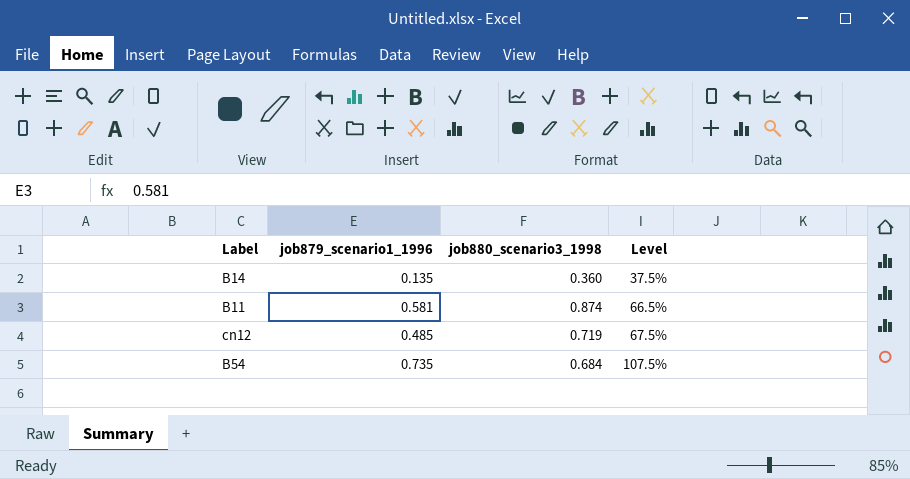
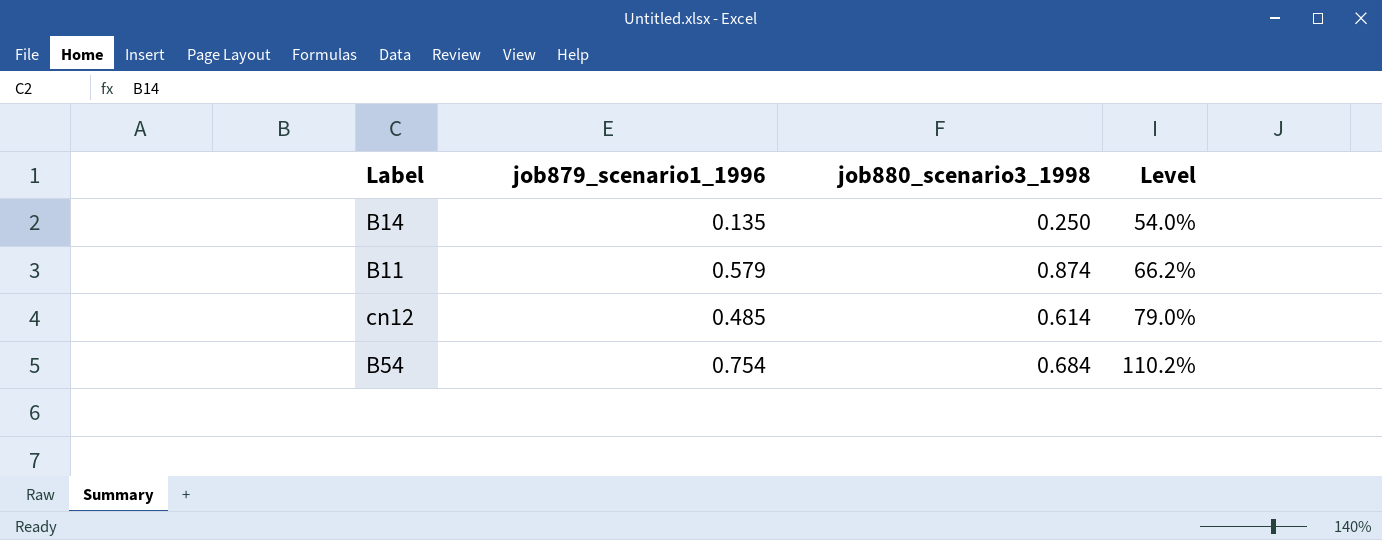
B14 | job880_scenario3_1998: 0.360 -> 0.250
B14 | Level: 37.5% -> 54.0%
B11 | job879_scenario1_1996: 0.581 -> 0.579
B11 | Level: 66.5% -> 66.2%
cn12 | job880_scenario3_1998: 0.719 -> 0.614
cn12 | Level: 67.5% -> 79.0%
B54 | job879_scenario1_1996: 0.735 -> 0.754
B54 | Level: 107.5% -> 110.2%

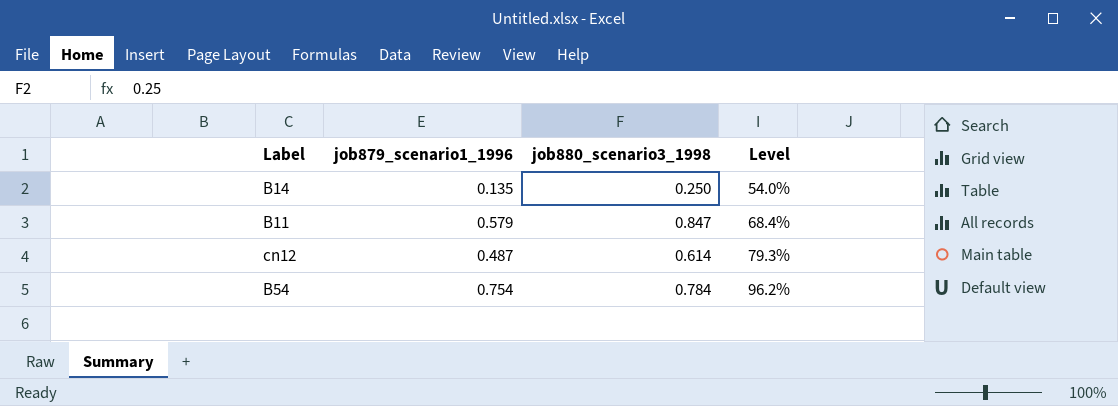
B11 | job880_scenario3_1998: 0.874 -> 0.847
B11 | Level: 66.2% -> 68.4%
cn12 | job879_scenario1_1996: 0.485 -> 0.487
cn12 | Level: 79.0% -> 79.3%
B54 | job880_scenario3_1998: 0.684 -> 0.784
B54 | Level: 110.2% -> 96.2%

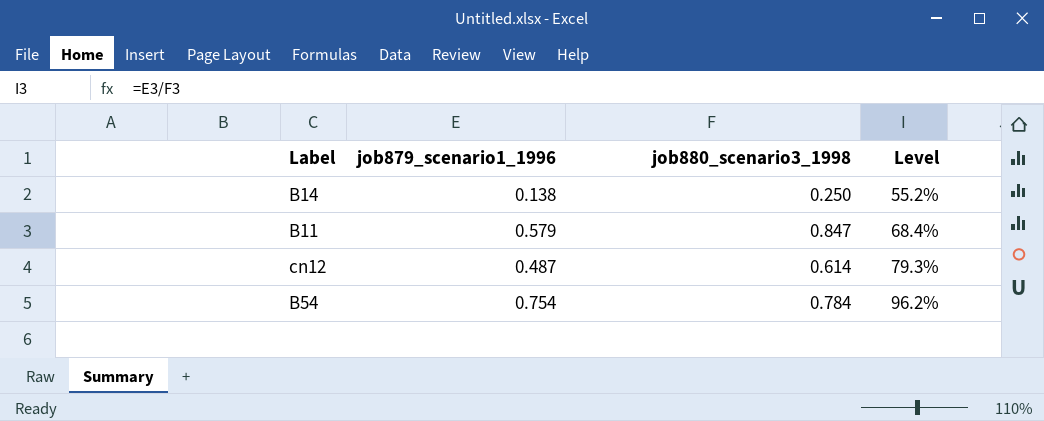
B14 | job879_scenario1_1996: 0.135 -> 0.138
B14 | Level: 54.0% -> 55.2%

